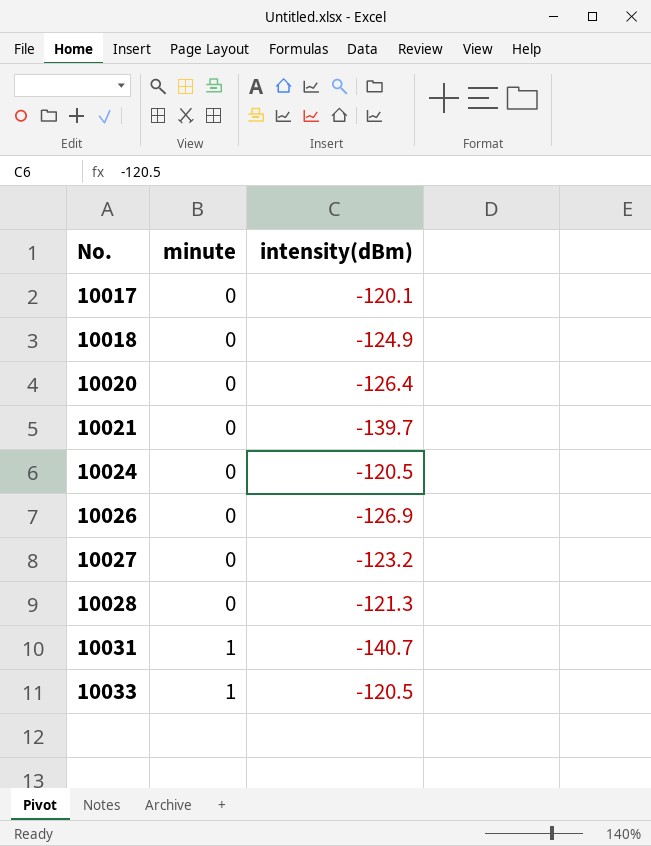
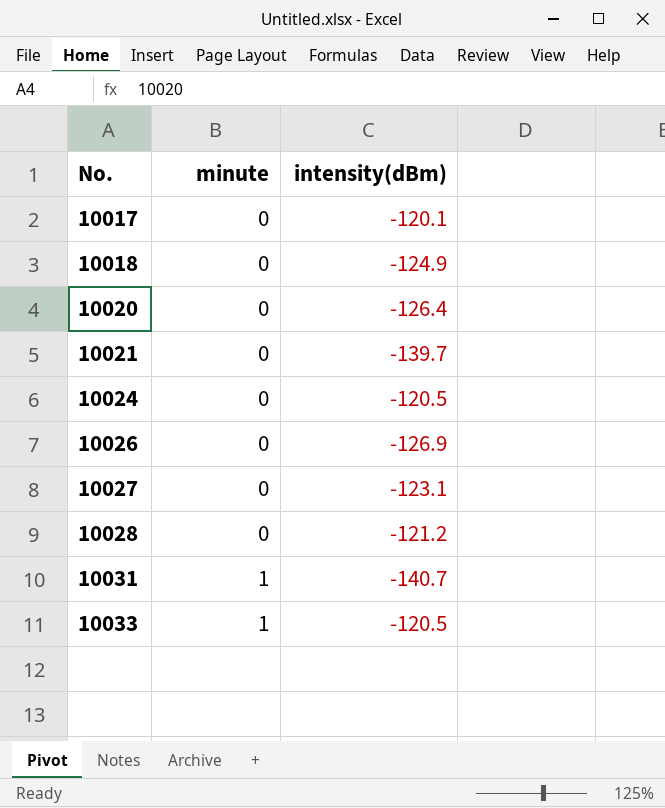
10027 | intensity(dBm): -123.2 -> -123.1
10028 | intensity(dBm): -121.3 -> -121.2

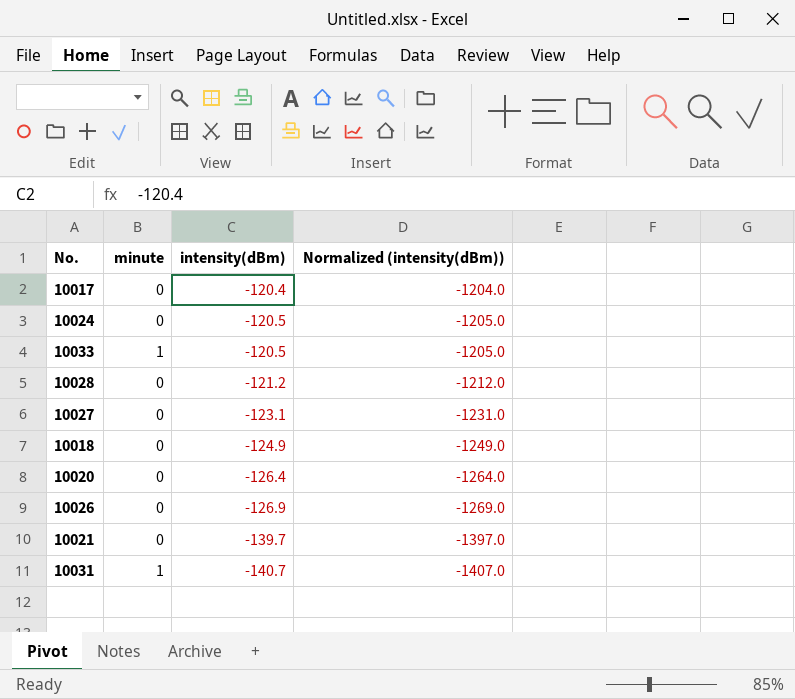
row order: No. ascending -> intensity(dBm) descending
column Normalized (intensity(dBm)) | formula: none -> [intensity(dBm)] * 10
10017 | intensity(dBm): -120.1 -> -120.4

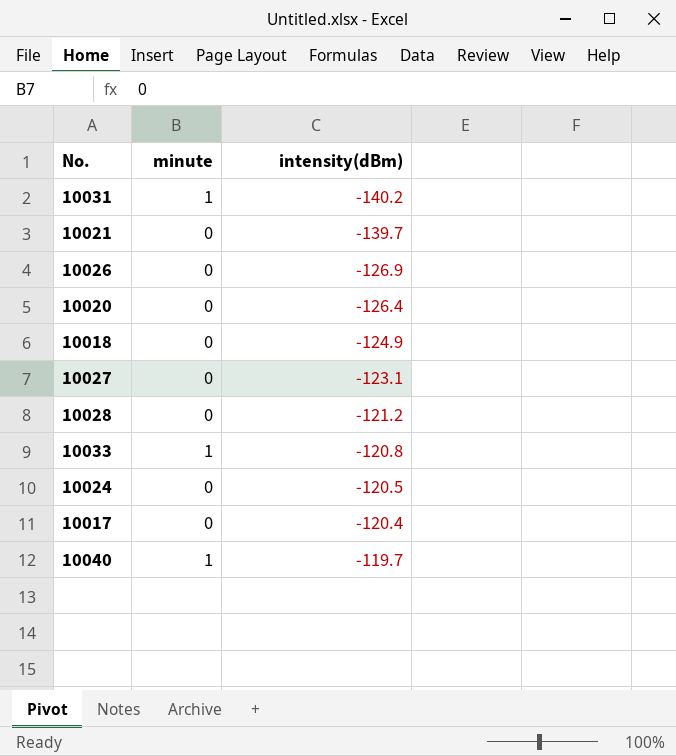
row order: intensity(dBm) descending -> intensity(dBm) ascending
column Normalized (intensity(dBm)) | formula: [intensity(dBm)] * 10 -> none
10031 | intensity(dBm): -140.7 -> -140.2
10033 | intensity(dBm): -120.5 -> -120.8
row 10040: none -> 1 | -119.7

